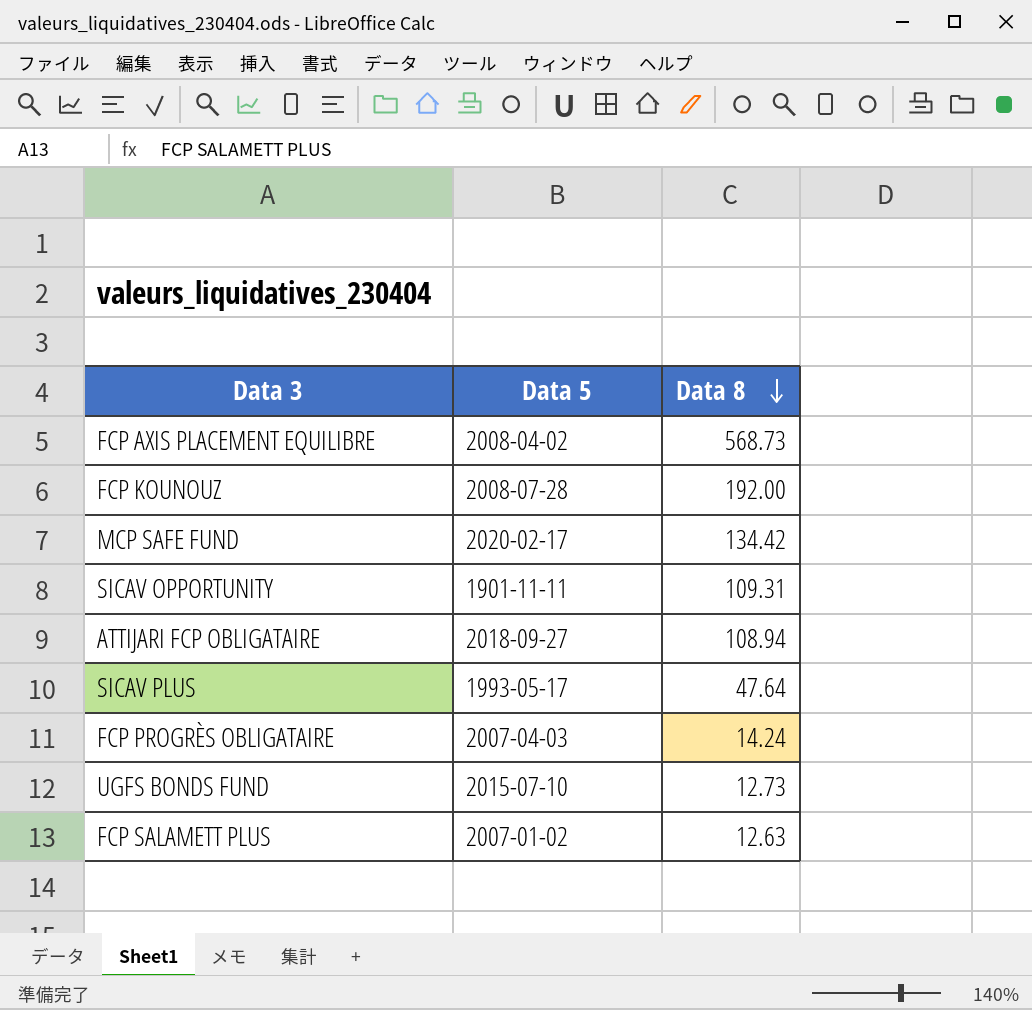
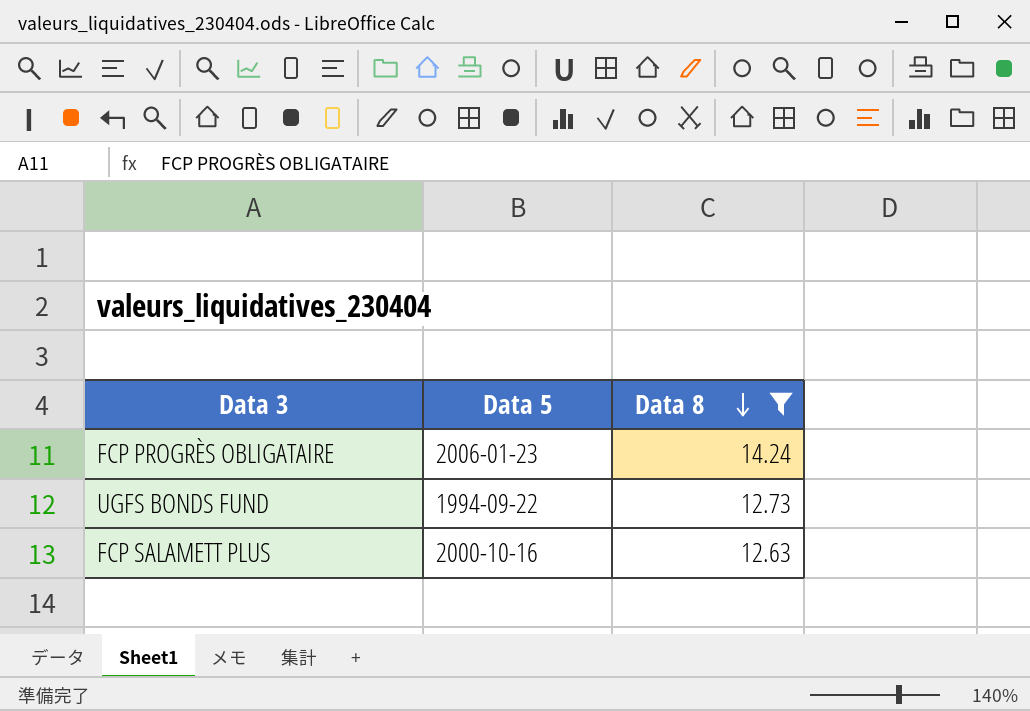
filter: none -> Data 8 <= 14.24
FCP PROGRÈS OBLIGATAIRE | Data 5: 2007-04-03 -> 2006-01-23
UGFS BONDS FUND | Data 5: 2015-07-10 -> 1994-09-22
FCP SALAMETT PLUS | Data 5: 2007-01-02 -> 2000-10-16

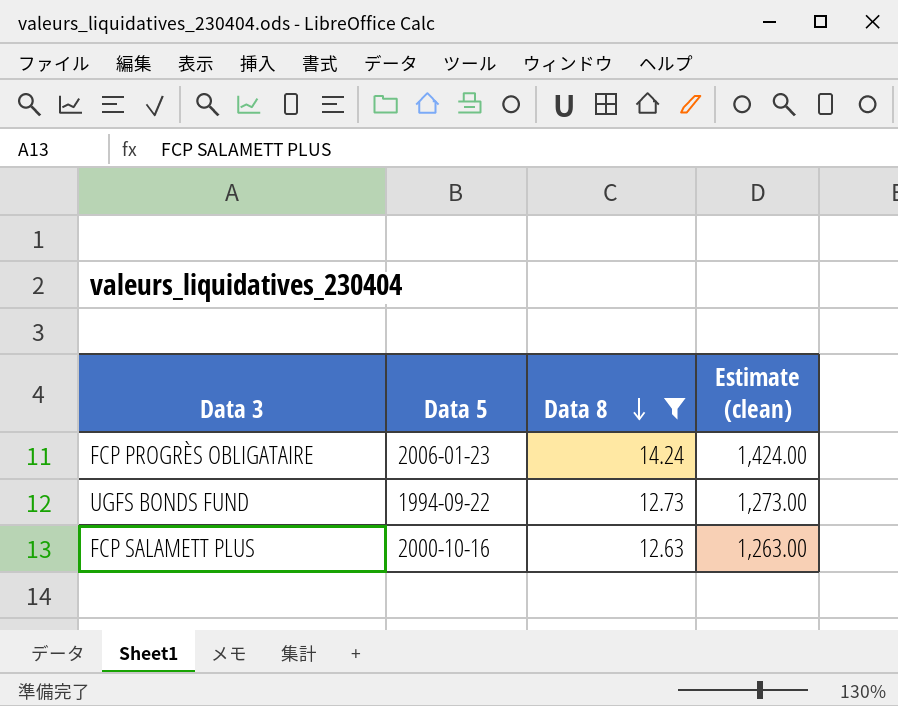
column Estimate (clean) | formula: none -> [Data 8] * 100

